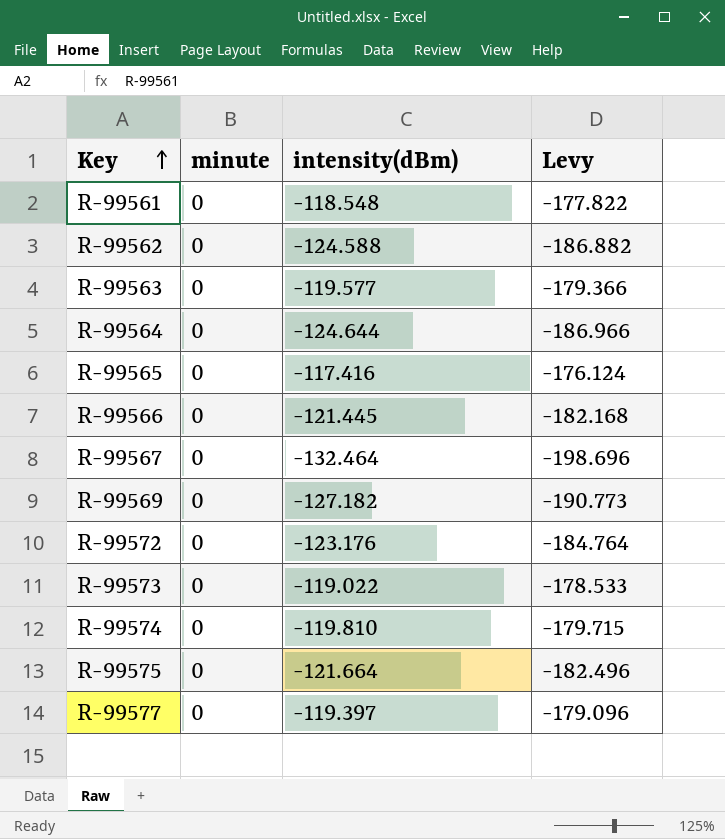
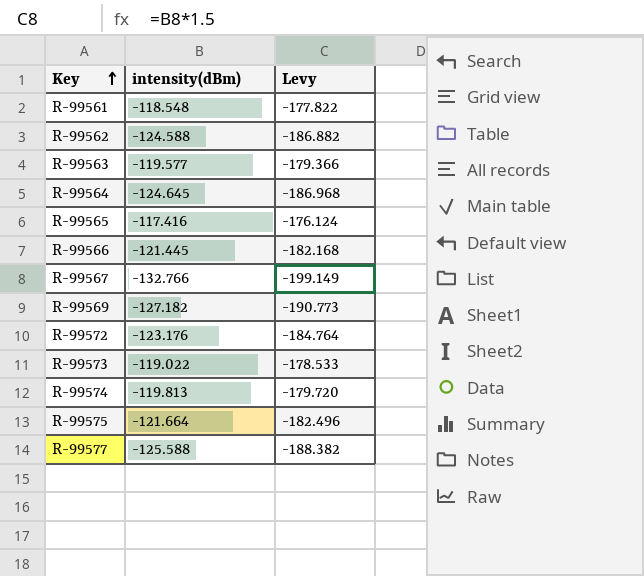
column minute | position: 2 -> none
R-99564 | intensity(dBm): -124.644 -> -124.645
R-99564 | Levy: -186.966 -> -186.968
R-99567 | intensity(dBm): -132.464 -> -132.766
R-99567 | Levy: -198.696 -> -199.149
R-99574 | intensity(dBm): -119.810 -> -119.813
R-99574 | Levy: -179.715 -> -179.720
R-99577 | intensity(dBm): -119.397 -> -125.588
R-99577 | Levy: -179.096 -> -188.382

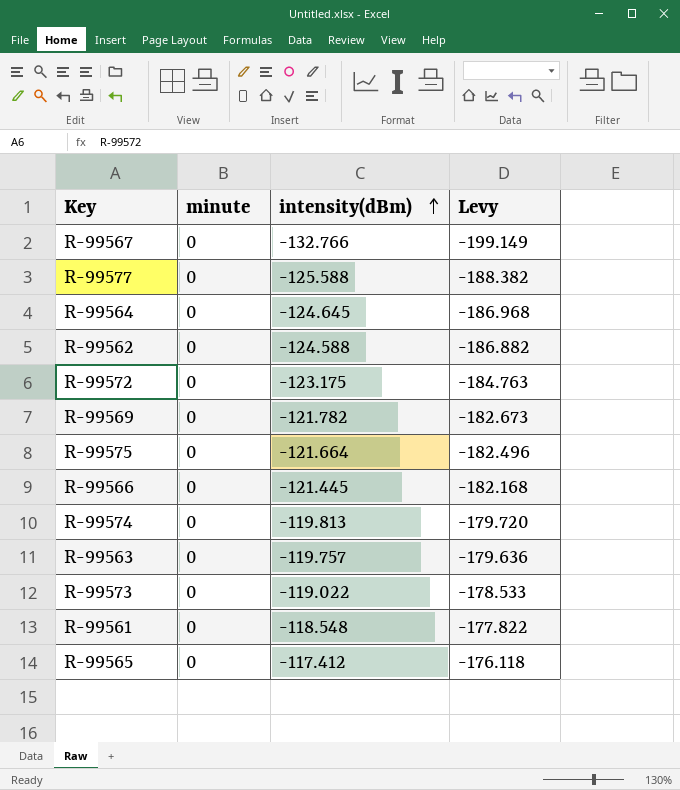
row order: Key ascending -> intensity(dBm) ascending
column minute | position: none -> 2
R-99572 | intensity(dBm): -123.176 -> -123.175
R-99572 | Levy: -184.764 -> -184.763
R-99569 | intensity(dBm): -127.182 -> -121.782
R-99569 | Levy: -190.773 -> -182.673
R-99563 | intensity(dBm): -119.577 -> -119.757
R-99563 | Levy: -179.366 -> -179.636
R-99565 | intensity(dBm): -117.416 -> -117.412
R-99565 | Levy: -176.124 -> -176.118

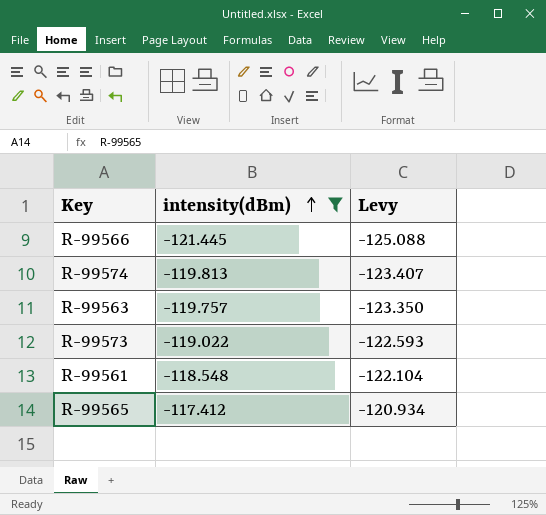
filter: none -> intensity(dBm) >= -121.445
column minute | position: 2 -> none
column Levy | formula: [intensity(dBm)] * 1.5 -> [intensity(dBm)] * 1.03

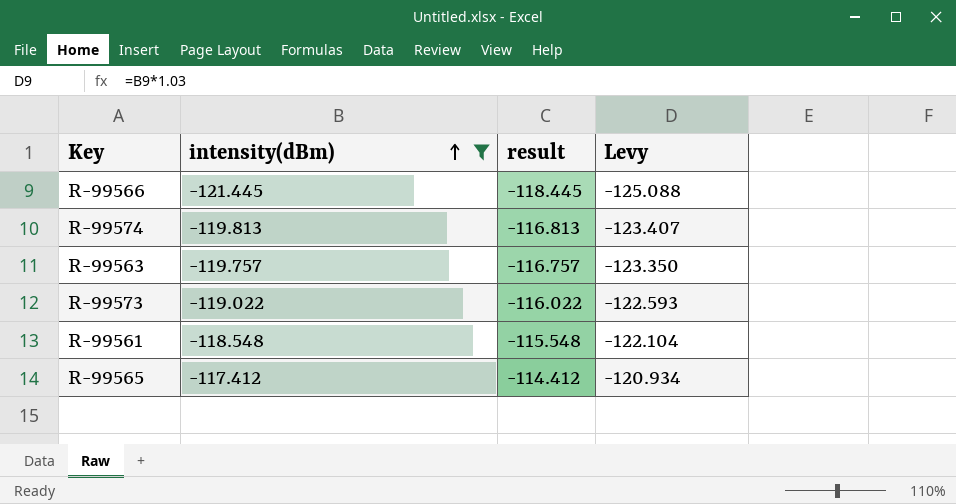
column result | formula: none -> [intensity(dBm)] + 3

